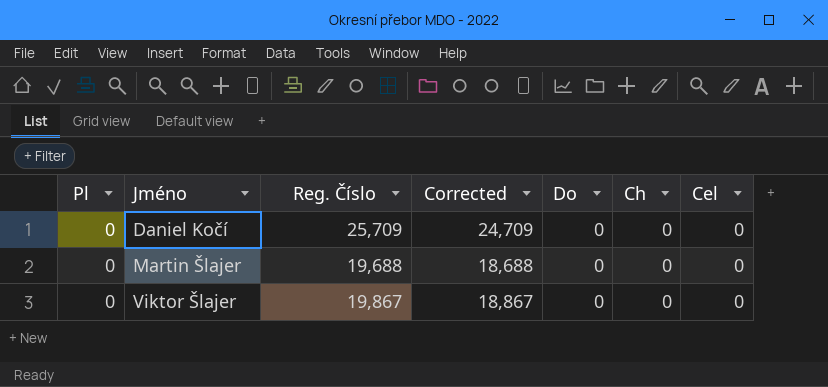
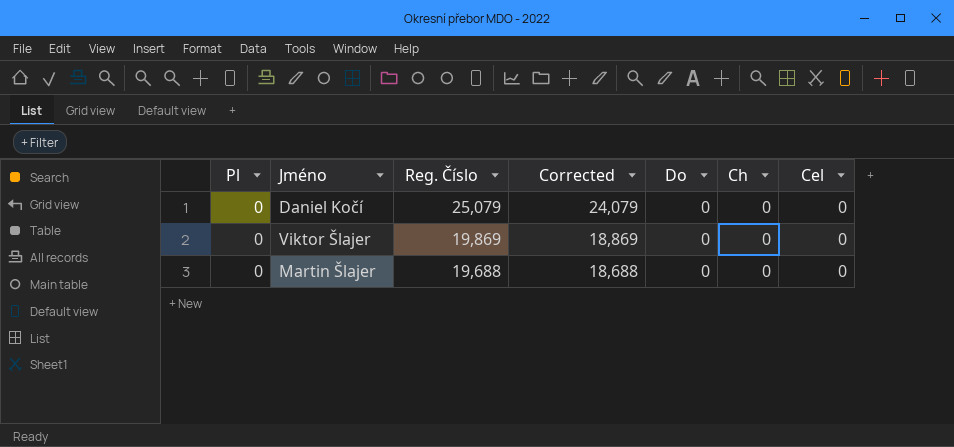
row order: Jméno ascending -> Reg. Číslo descending
Daniel Kočí | Reg. Číslo: 25,709 -> 25,079
Daniel Kočí | Corrected: 24,709 -> 24,079
Viktor Šlajer | Reg. Číslo: 19,867 -> 19,869
Viktor Šlajer | Corrected: 18,867 -> 18,869

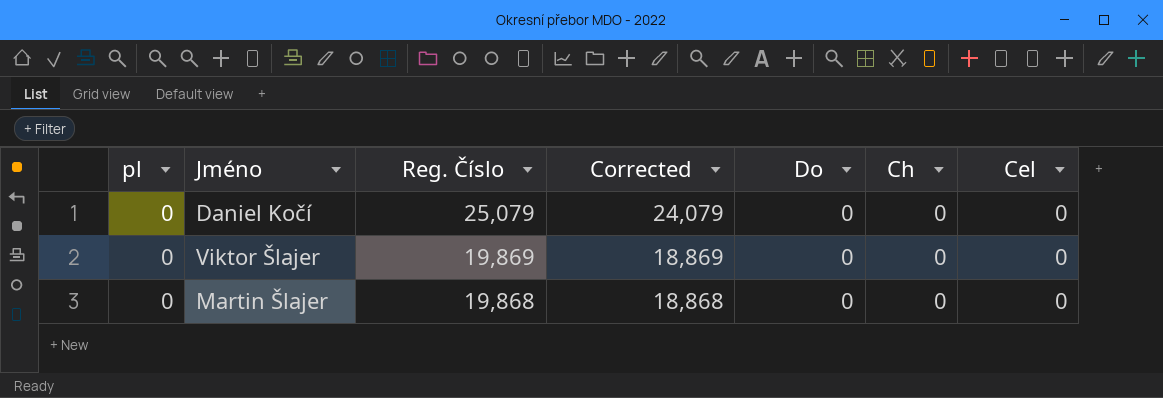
column name: Pl -> pl
Martin Šlajer | Reg. Číslo: 19,688 -> 19,868
Martin Šlajer | Corrected: 18,688 -> 18,868

